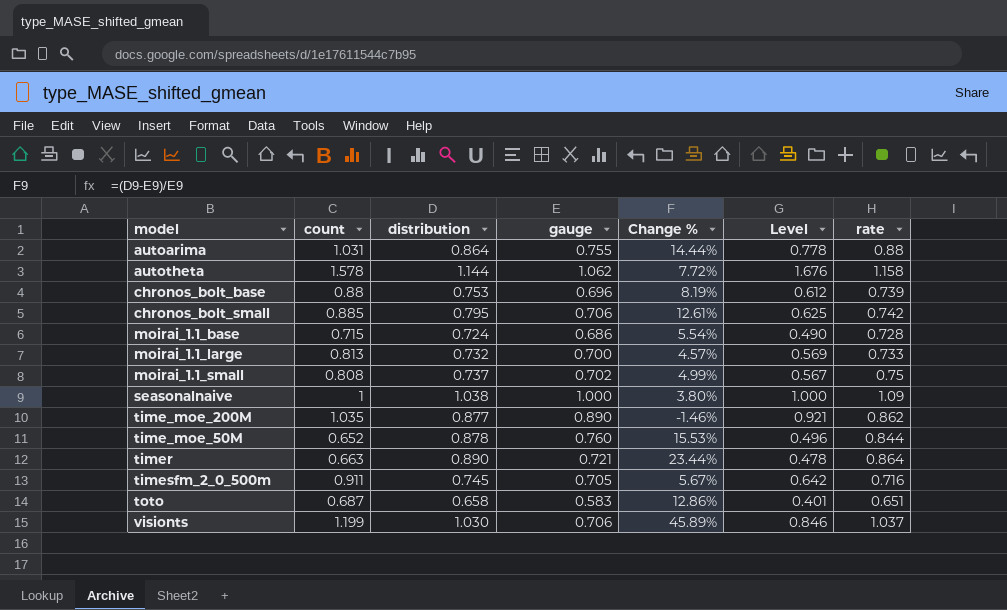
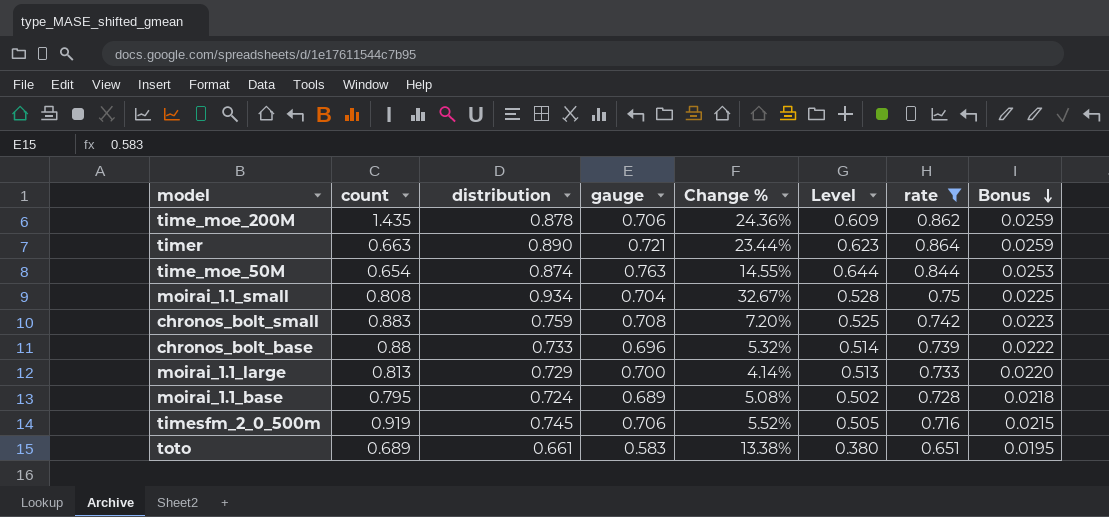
filter: none -> rate <= 0.864
row order: none -> Bonus descending
column Level | formula: [count] * [gauge] -> [gauge] * [rate]
column Bonus | formula: none -> [rate] * 0.03
time_moe_200M | count: 1.035 -> 1.435
time_moe_200M | distribution: 0.877 -> 0.878
time_moe_200M | gauge: 0.890 -> 0.706
time_moe_200M | Change %: -1.46% -> 24.36%
time_moe_50M | count: 0.652 -> 0.654
time_moe_50M | distribution: 0.878 -> 0.874
time_moe_50M | gauge: 0.760 -> 0.763
time_moe_50M | Change %: 15.53% -> 14.55%
moirai_1.1_small | distribution: 0.737 -> 0.934
moirai_1.1_small | gauge: 0.702 -> 0.704
moirai_1.1_small | Change %: 4.99% -> 32.67%
chronos_bolt_small | count: 0.885 -> 0.883
chronos_bolt_small | distribution: 0.795 -> 0.759
chronos_bolt_small | gauge: 0.706 -> 0.708
chronos_bolt_small | Change %: 12.61% -> 7.20%
chronos_bolt_base | distribution: 0.753 -> 0.733
chronos_bolt_base | Change %: 8.19% -> 5.32%
moirai_1.1_large | distribution: 0.732 -> 0.729
moirai_1.1_large | Change %: 4.57% -> 4.14%
moirai_1.1_base | count: 0.715 -> 0.795
moirai_1.1_base | gauge: 0.686 -> 0.689
moirai_1.1_base | Change %: 5.54% -> 5.08%
timesfm_2_0_500m | count: 0.911 -> 0.919
timesfm_2_0_500m | gauge: 0.705 -> 0.706
timesfm_2_0_500m | Change %: 5.67% -> 5.52%
toto | count: 0.687 -> 0.689
toto | distribution: 0.658 -> 0.661
toto | Change %: 12.86% -> 13.38%

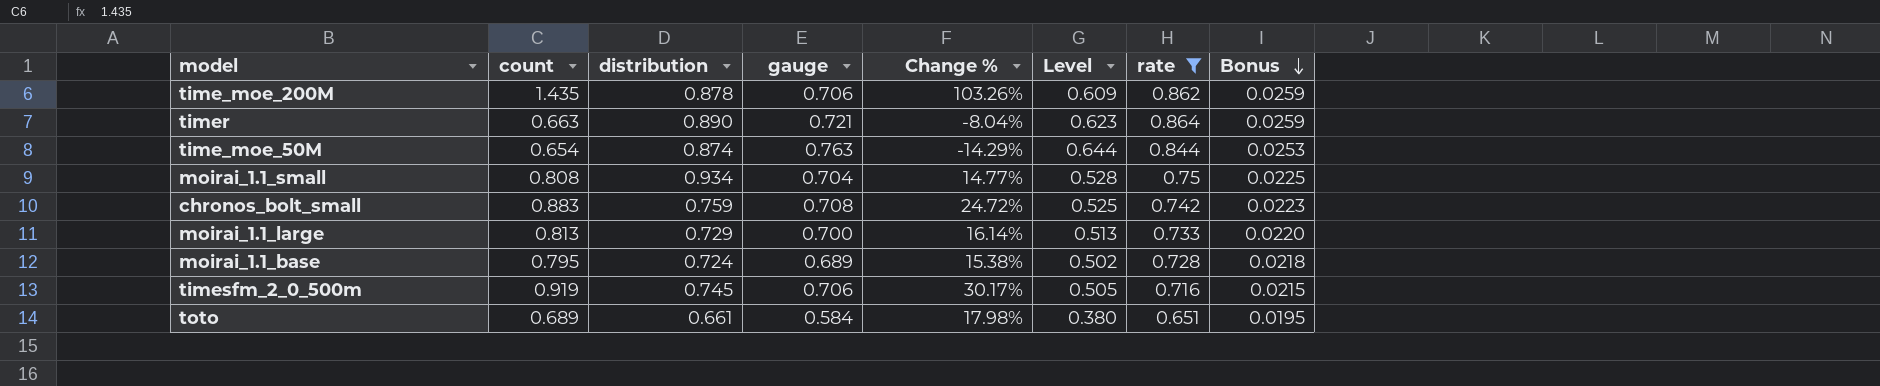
column Change % | formula: ([distribution] - [gauge]) / [gauge] -> ([count] - [gauge]) / [gauge]
row chronos_bolt_base: 0.88 | 0.733 | 0.696 | 5.32% | 0.514 | 0.739 | 0.0222 -> none
toto | gauge: 0.583 -> 0.584

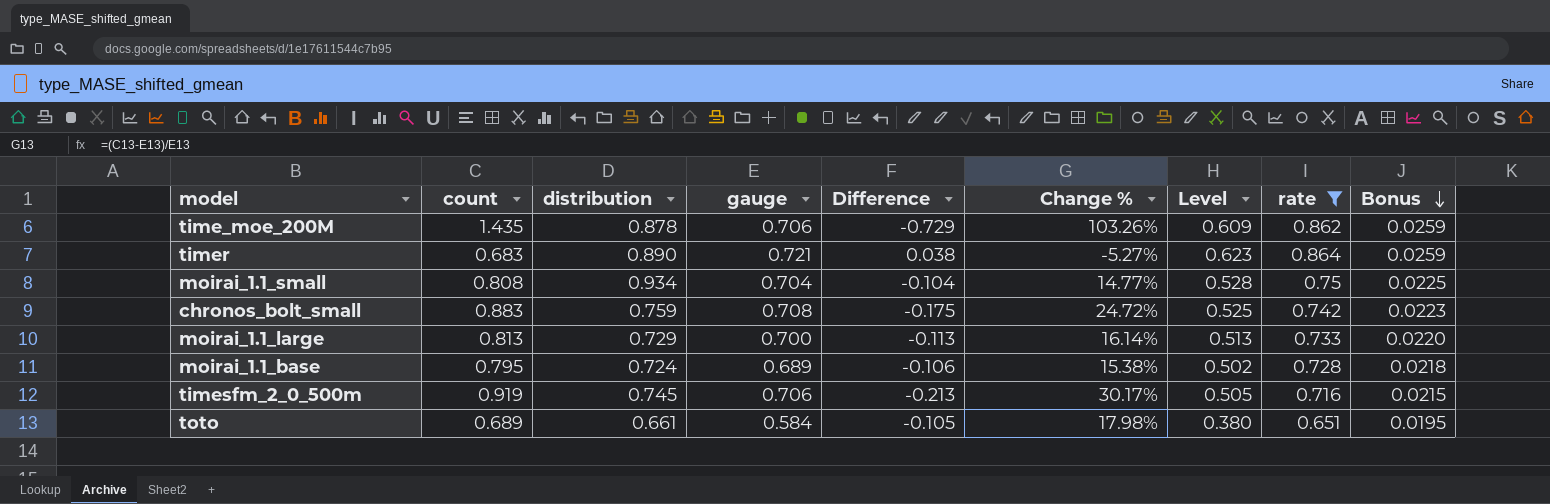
column Difference | formula: none -> [gauge] - [count]
row time_moe_50M: 0.654 | 0.874 | 0.763 | -14.29% | 0.644 | 0.844 | 0.0253 -> none
timer | count: 0.663 -> 0.683
timer | Change %: -8.04% -> -5.27%

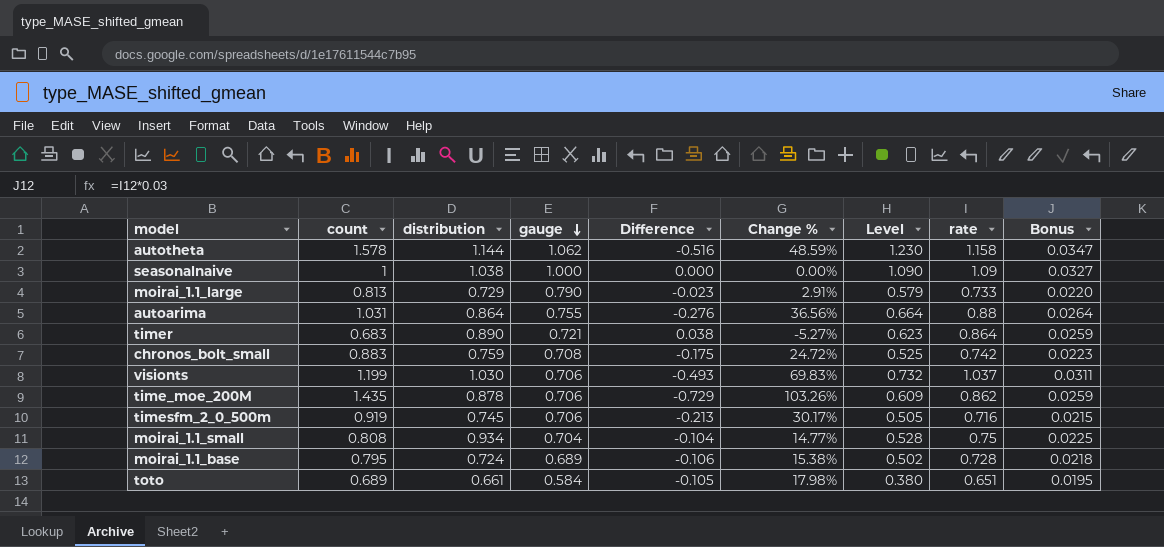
filter: rate <= 0.864 -> none
row order: Bonus descending -> gauge descending
moirai_1.1_large | gauge: 0.700 -> 0.790
moirai_1.1_large | Difference: -0.113 -> -0.023
moirai_1.1_large | Change %: 16.14% -> 2.91%
moirai_1.1_large | Level: 0.513 -> 0.579

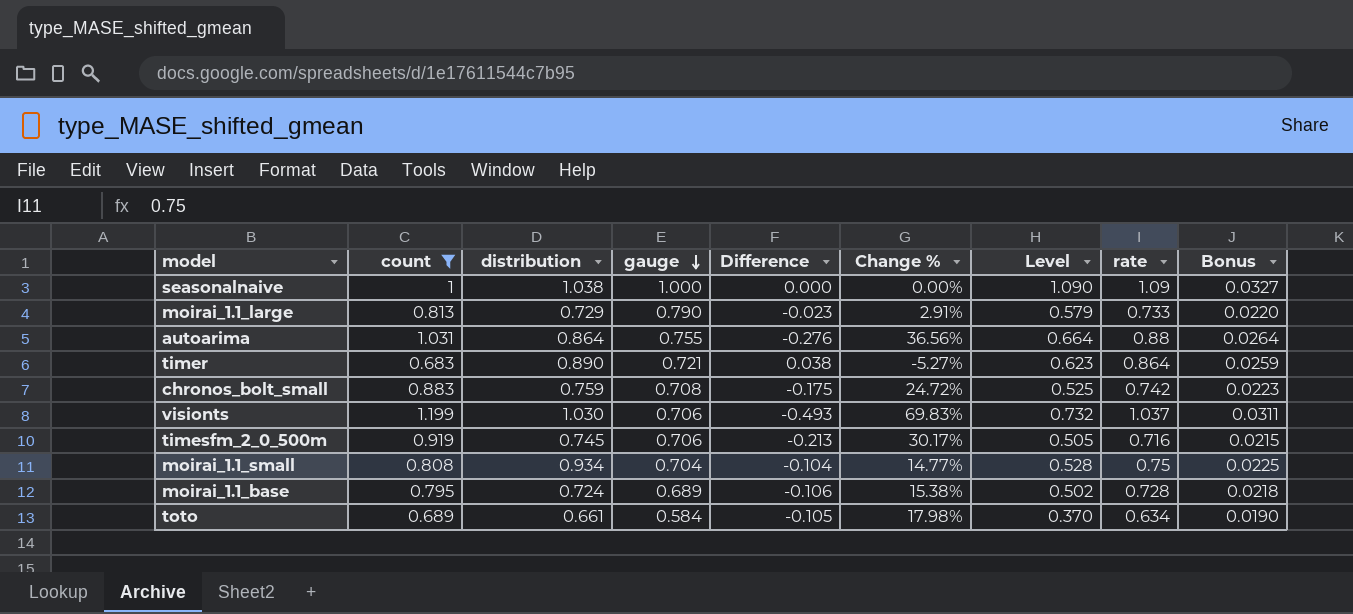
filter: none -> count <= 1.199
toto | Level: 0.380 -> 0.370
toto | rate: 0.651 -> 0.634
toto | Bonus: 0.0195 -> 0.0190

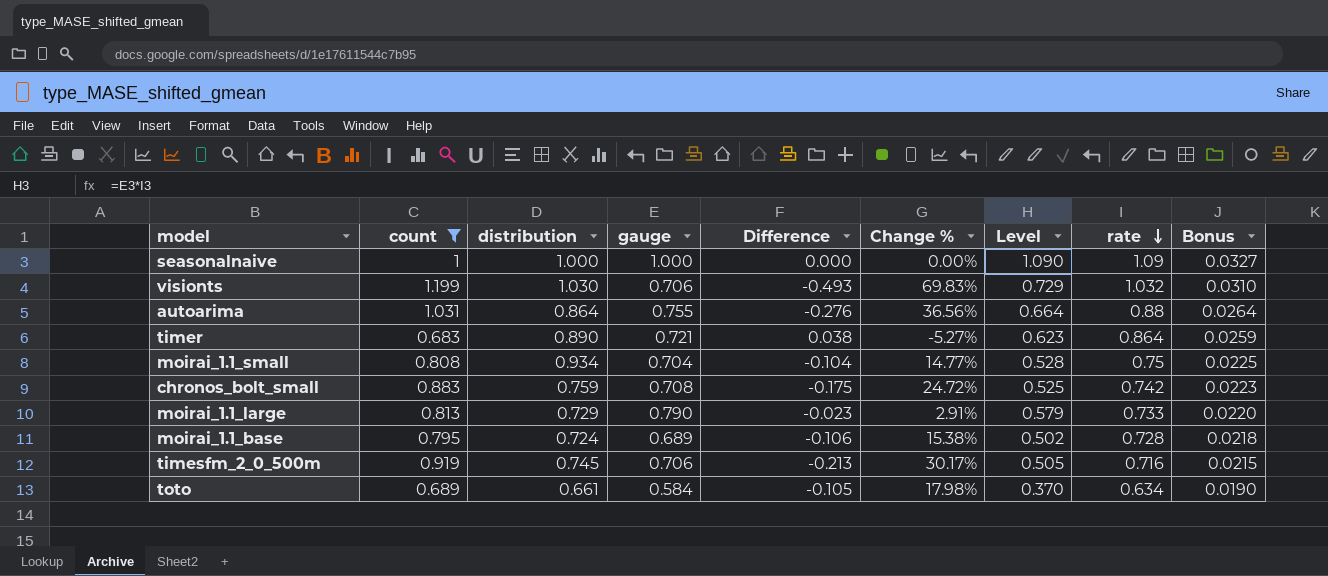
row order: gauge descending -> rate descending
seasonalnaive | distribution: 1.038 -> 1.000
visionts | Level: 0.732 -> 0.729
visionts | rate: 1.037 -> 1.032
visionts | Bonus: 0.0311 -> 0.0310

